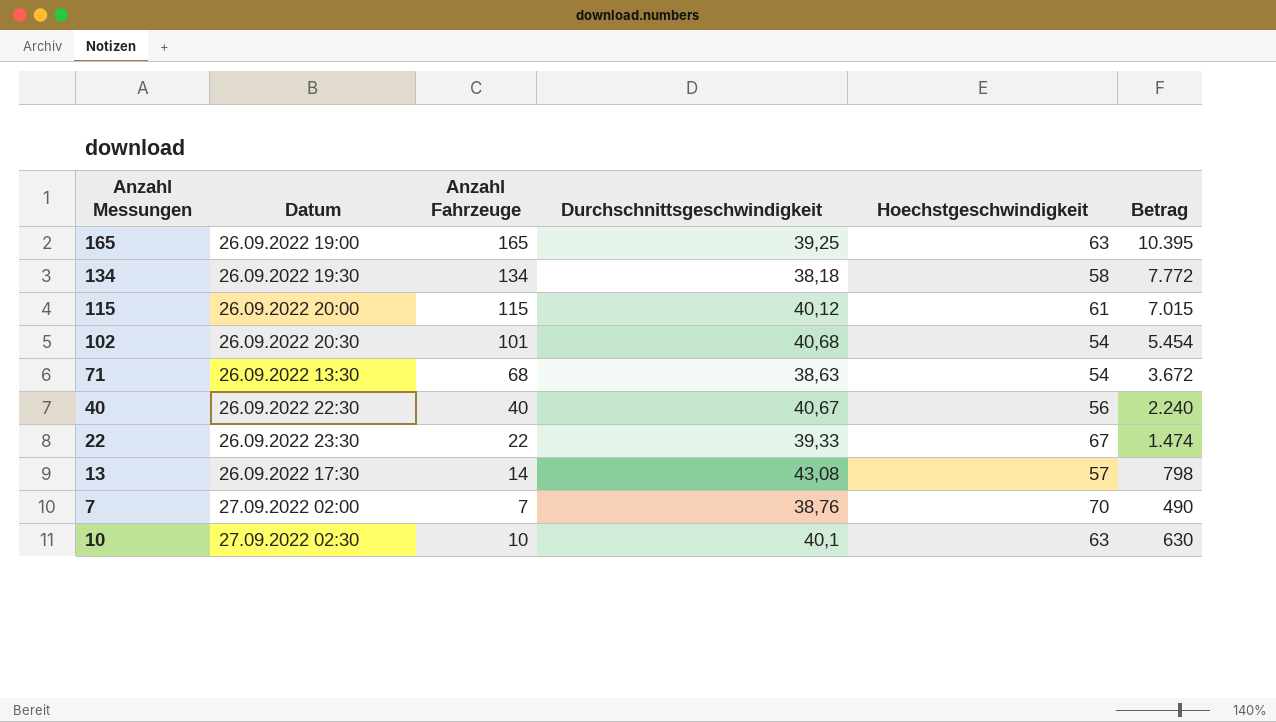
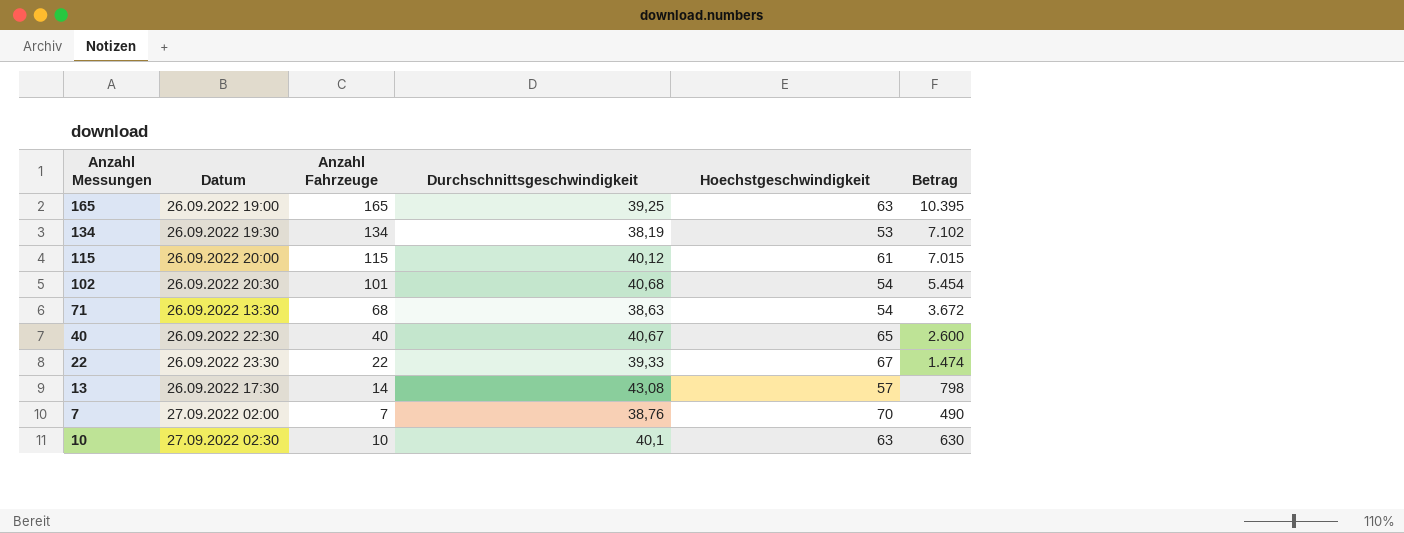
134 | Durchschnittsgeschwindigkeit: 38,18 -> 38,19
134 | Hoechstgeschwindigkeit: 58 -> 53
134 | Betrag: 7.772 -> 7.102
40 | Hoechstgeschwindigkeit: 56 -> 65
40 | Betrag: 2.240 -> 2.600

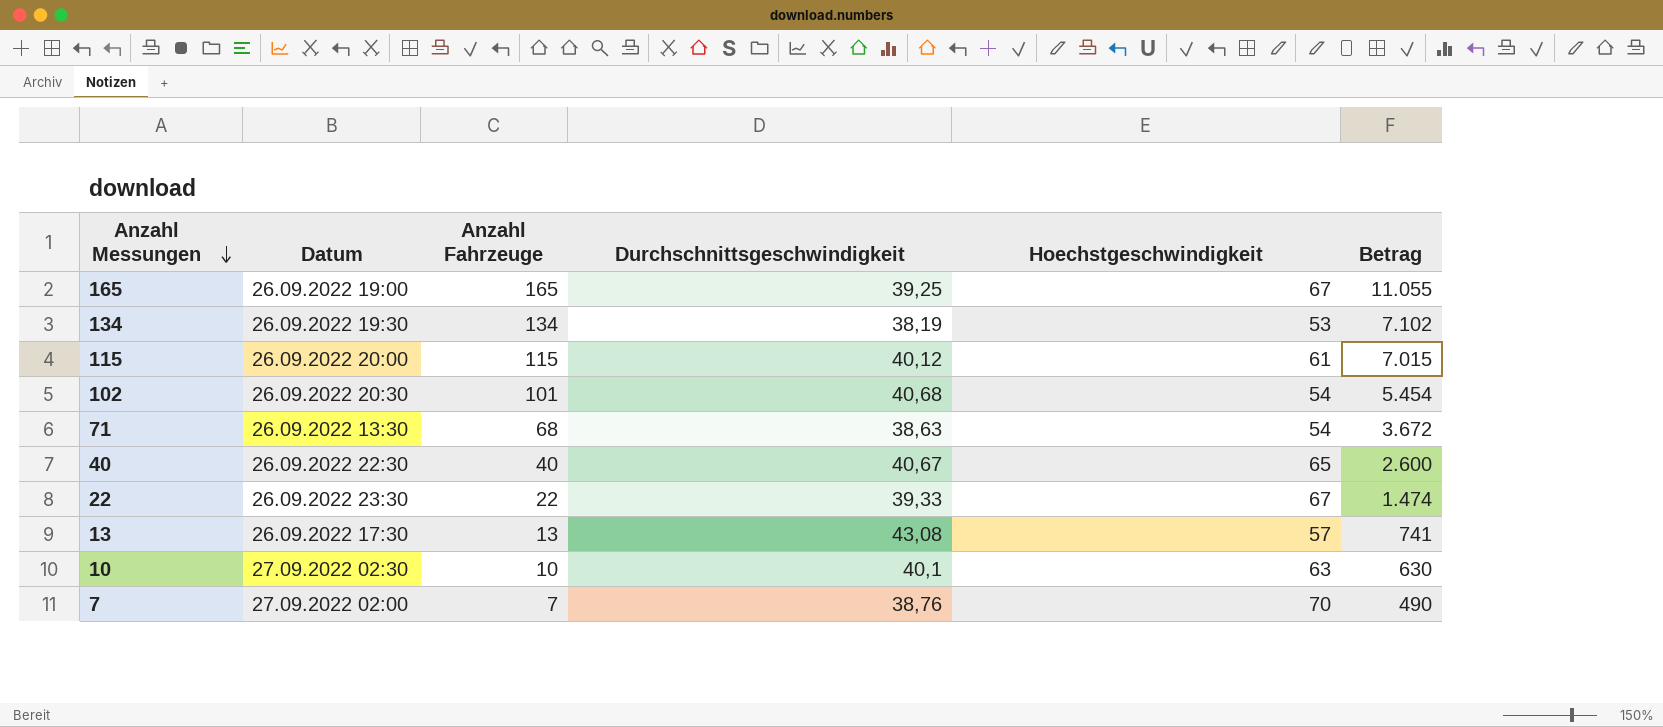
row order: none -> Anzahl Messungen descending
165 | Hoechstgeschwindigkeit: 63 -> 67
165 | Betrag: 10.395 -> 11.055
13 | Anzahl Fahrzeuge: 14 -> 13
13 | Betrag: 798 -> 741

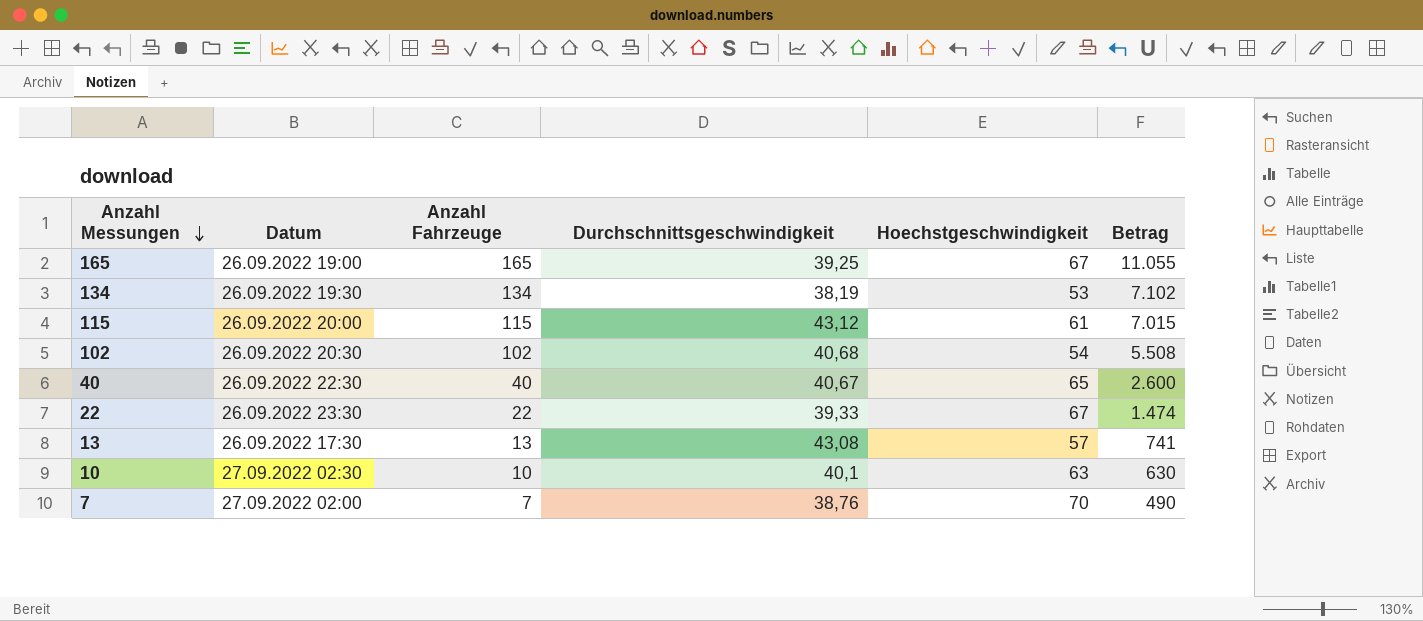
row 71: 26.09.2022 13:30 | 68 | 38,63 | 54 | 3.672 -> none
115 | Durchschnittsgeschwindigkeit: 40,12 -> 43,12
102 | Anzahl Fahrzeuge: 101 -> 102
102 | Betrag: 5.454 -> 5.508

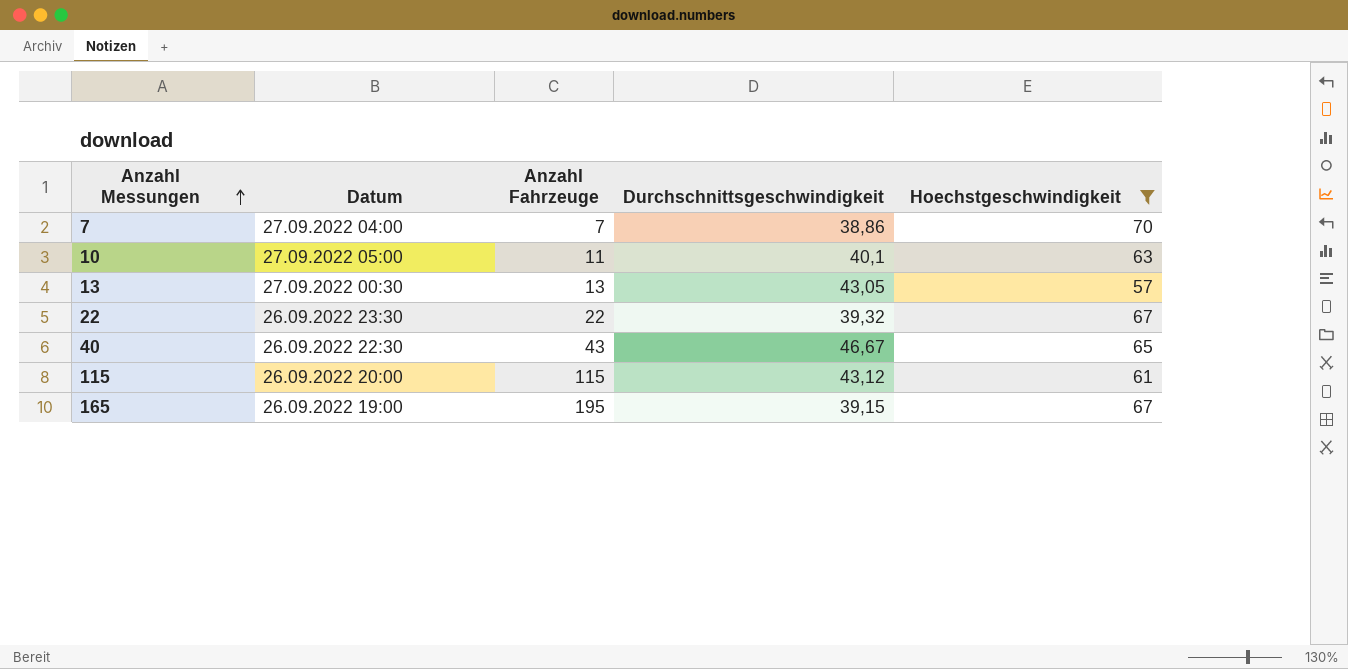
filter: none -> Hoechstgeschwindigkeit >= 57
row order: Anzahl Messungen descending -> Anzahl Messungen ascending
column Betrag | formula: [Anzahl Fahrzeuge] * [Hoechstgeschwindigkeit] -> none
7 | Datum: 27.09.2022 02:00 -> 27.09.2022 04:00
7 | Durchschnittsgeschwindigkeit: 38,76 -> 38,86
10 | Datum: 27.09.2022 02:30 -> 27.09.2022 05:00
10 | Anzahl Fahrzeuge: 10 -> 11
13 | Datum: 26.09.2022 17:30 -> 27.09.2022 00:30
13 | Durchschnittsgeschwindigkeit: 43,08 -> 43,05
22 | Durchschnittsgeschwindigkeit: 39,33 -> 39,32
40 | Anzahl Fahrzeuge: 40 -> 43
40 | Durchschnittsgeschwindigkeit: 40,67 -> 46,67
165 | Anzahl Fahrzeuge: 165 -> 195
165 | Durchschnittsgeschwindigkeit: 39,25 -> 39,15

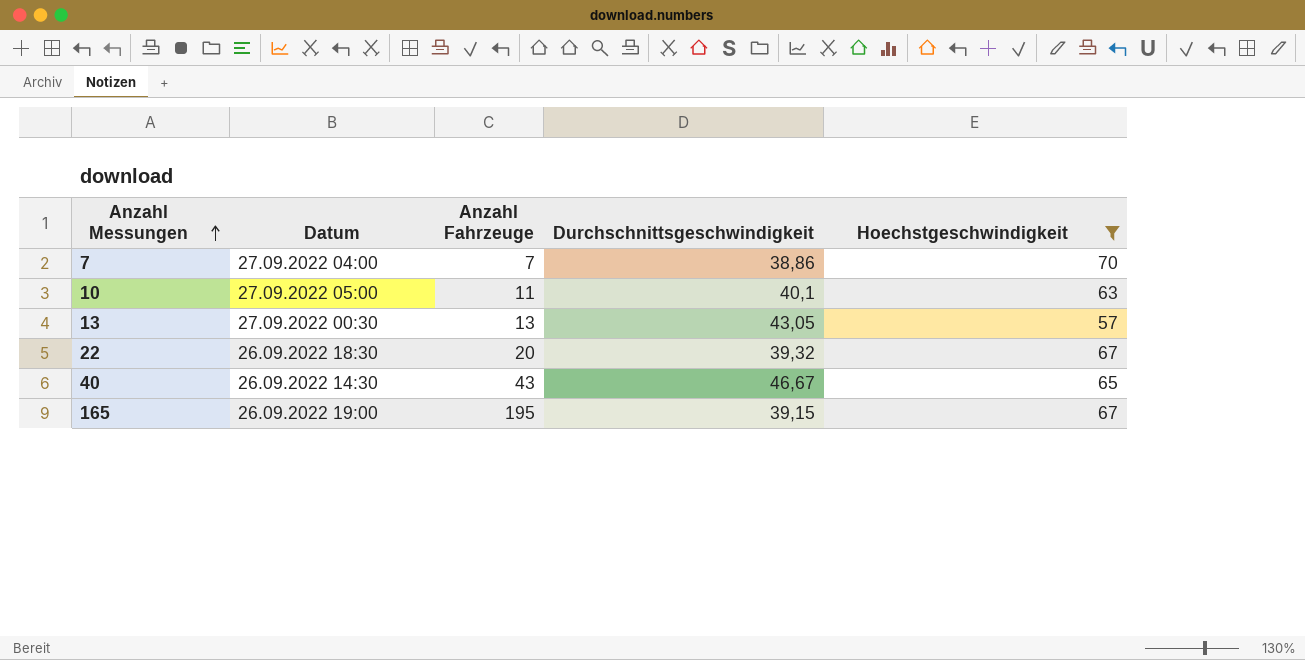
row 115: 26.09.2022 20:00 | 115 | 43,12 | 61 -> none
22 | Datum: 26.09.2022 23:30 -> 26.09.2022 18:30
22 | Anzahl Fahrzeuge: 22 -> 20
40 | Datum: 26.09.2022 22:30 -> 26.09.2022 14:30

